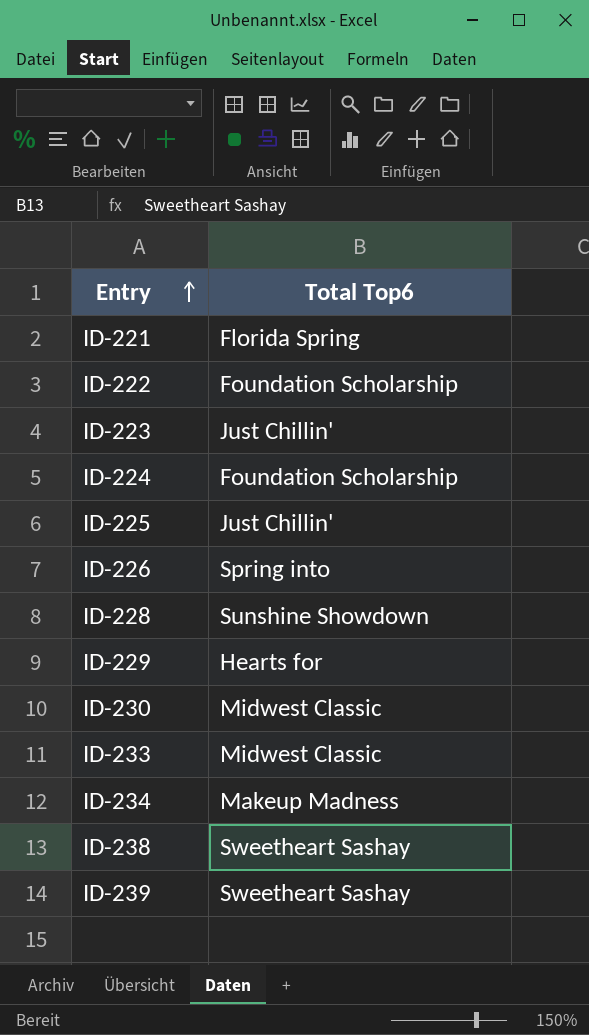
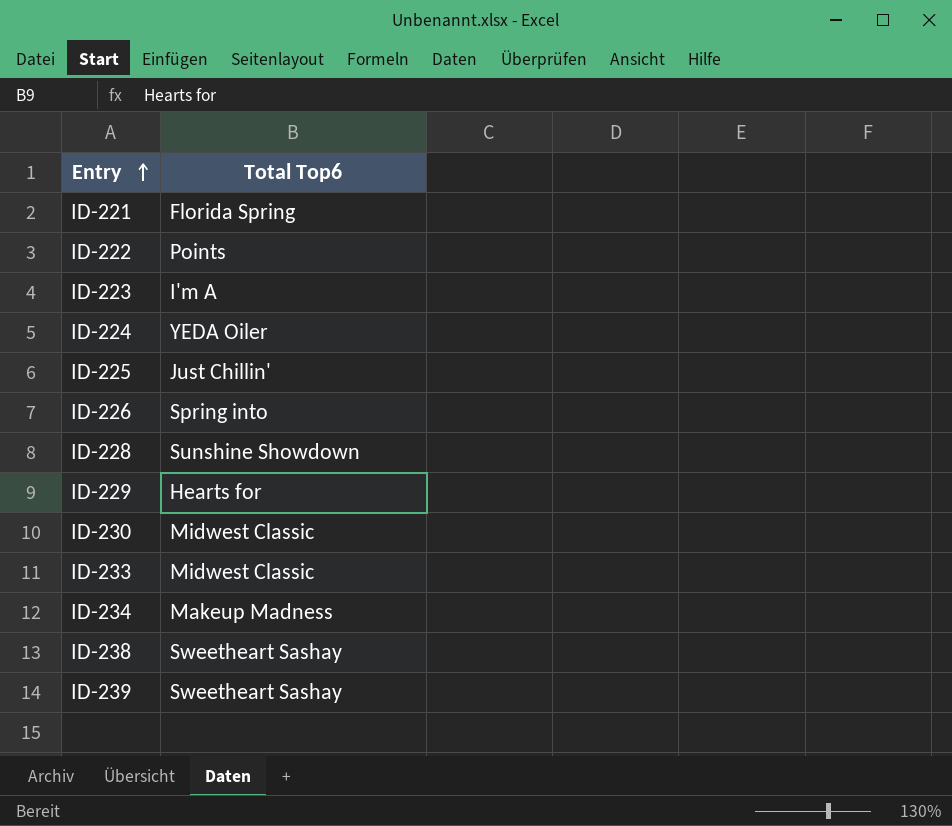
ID-222 | Total Top6: Foundation Scholarship -> Points
ID-223 | Total Top6: Just Chillin' -> I'm A
ID-224 | Total Top6: Foundation Scholarship -> YEDA Oiler

